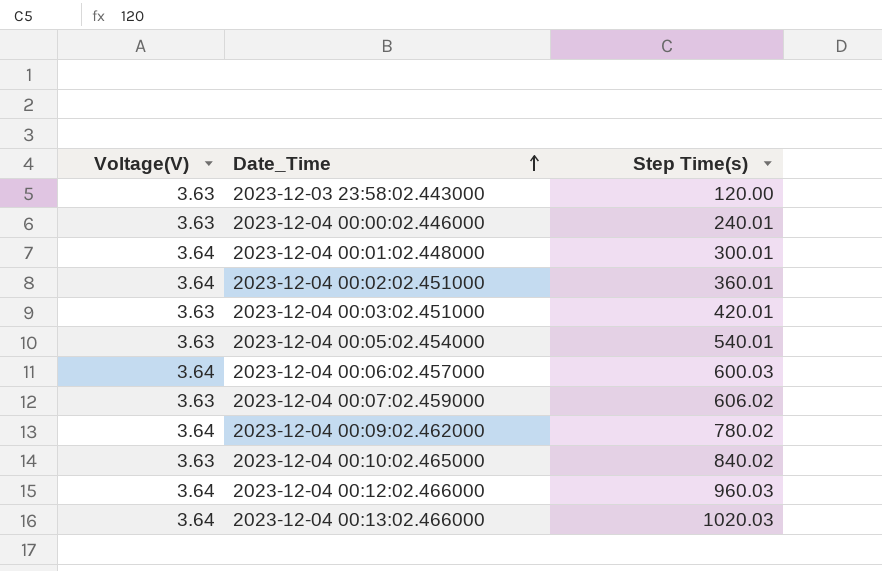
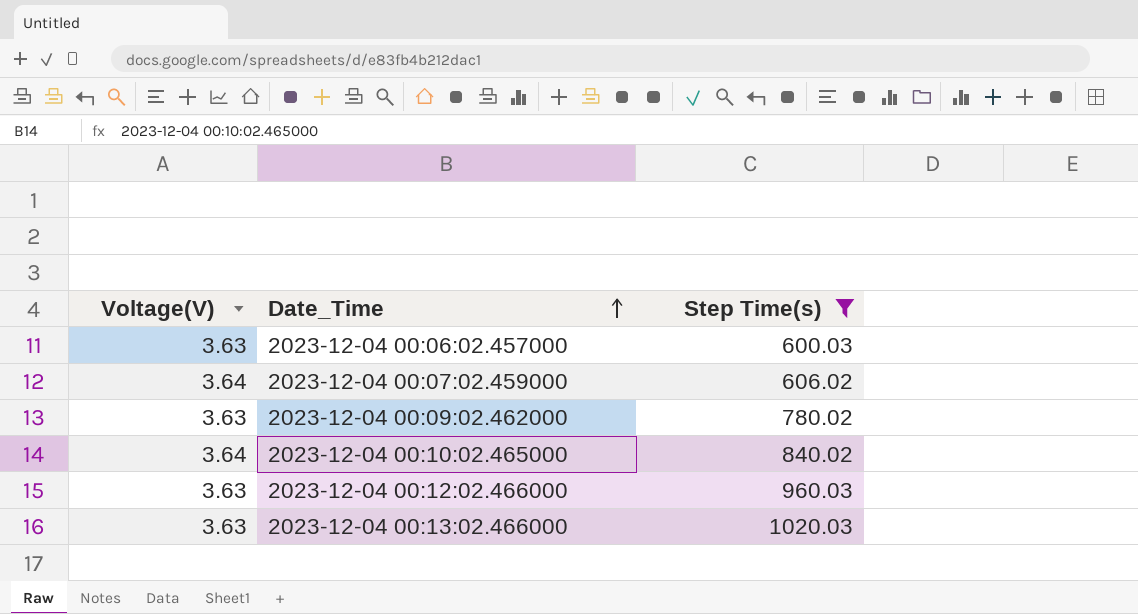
filter: none -> Step Time(s) >= 600.03
2023-12-04 00:06:02.457000 | Voltage(V): 3.64 -> 3.63
2023-12-04 00:07:02.459000 | Voltage(V): 3.63 -> 3.64
2023-12-04 00:09:02.462000 | Voltage(V): 3.64 -> 3.63
2023-12-04 00:10:02.465000 | Voltage(V): 3.63 -> 3.64
2023-12-04 00:12:02.466000 | Voltage(V): 3.64 -> 3.63
2023-12-04 00:13:02.466000 | Voltage(V): 3.64 -> 3.63

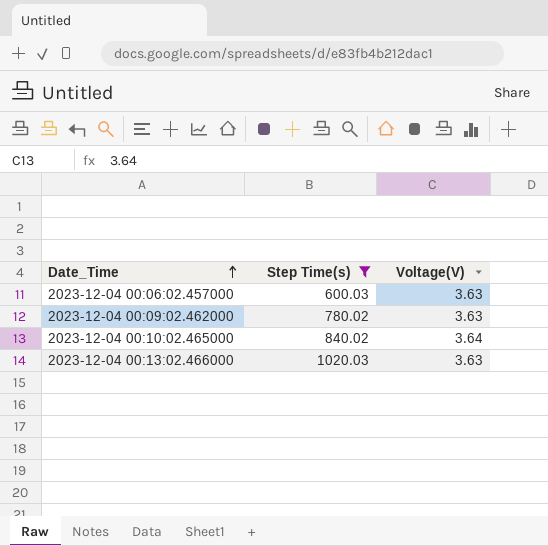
column Voltage(V) | position: 1 -> 3
row 2023-12-04 00:07:02.459000: 3.64 | 606.02 -> none
row 2023-12-04 00:12:02.466000: 3.63 | 960.03 -> none

